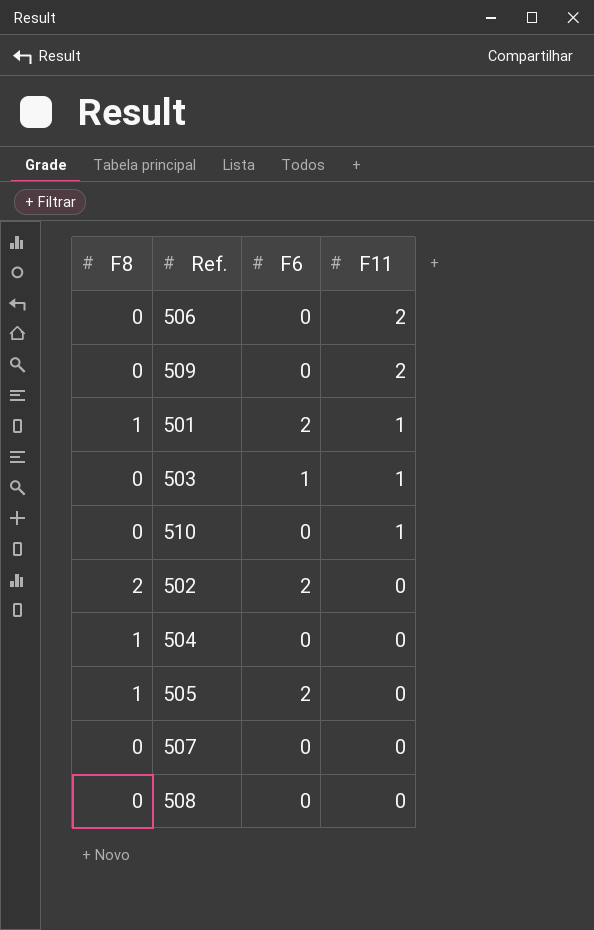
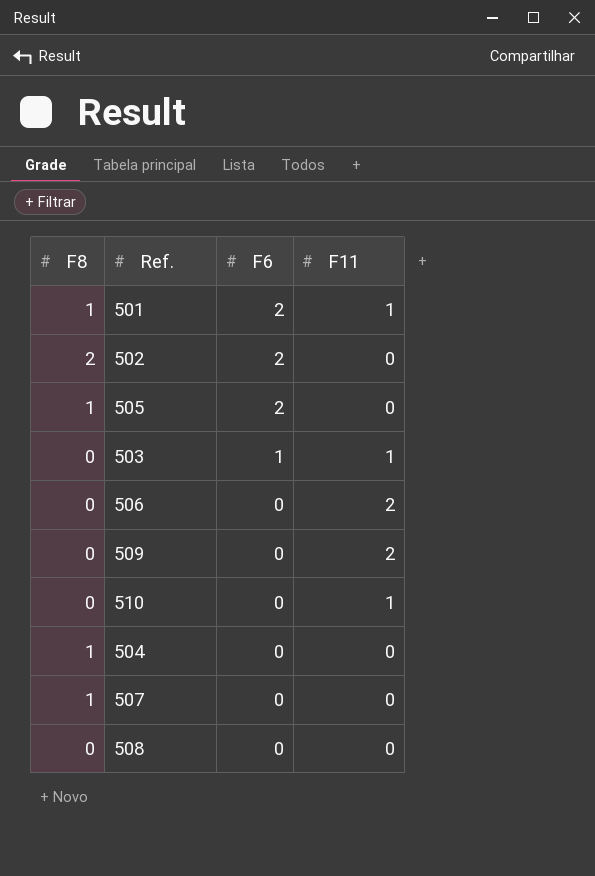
row order: F11 descending -> F6 descending
507 | F8: 0 -> 1

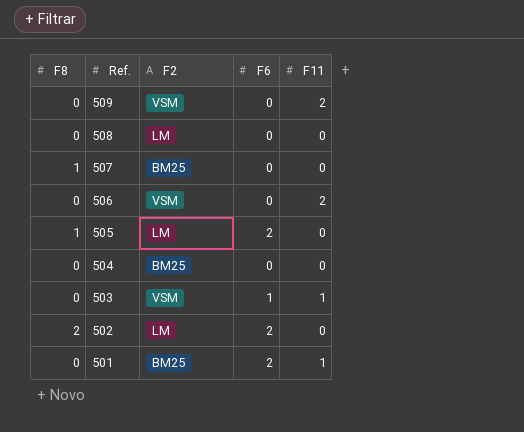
row order: F6 descending -> Ref. descending
column F2 | position: none -> 3
row 510: 0 | 0 | 1 -> none
504 | F8: 1 -> 0
501 | F8: 1 -> 0

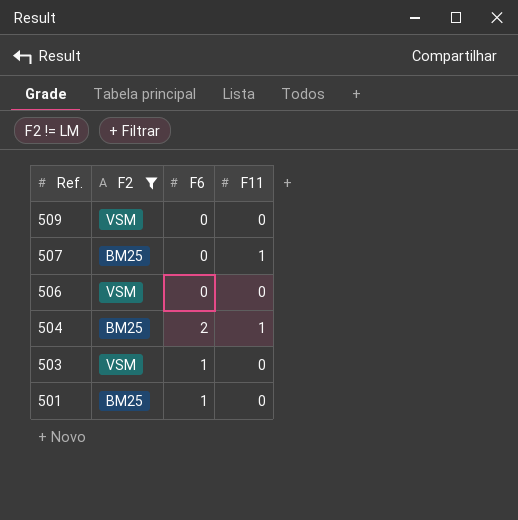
filter: none -> F2 != LM
column F8 | position: 1 -> none
509 | F11: 2 -> 0
507 | F11: 0 -> 1
506 | F11: 2 -> 0
504 | F6: 0 -> 2
504 | F11: 0 -> 1
503 | F11: 1 -> 0
501 | F6: 2 -> 1
501 | F11: 1 -> 0

